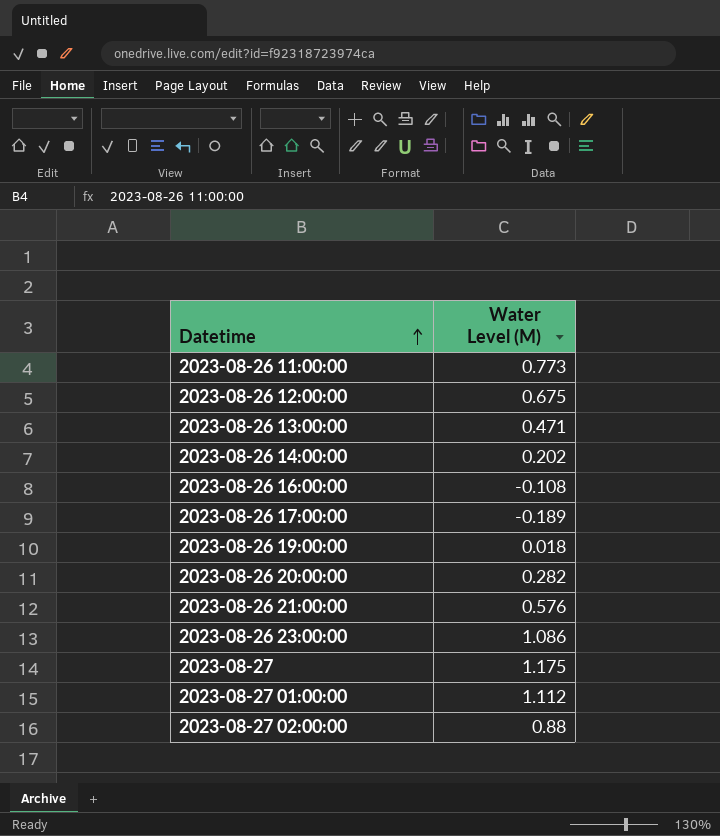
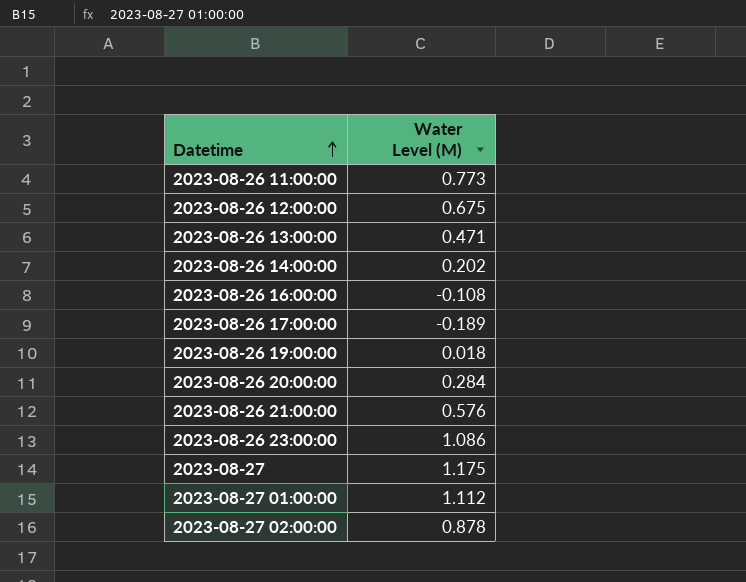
2023-08-26 20:00:00 | Water Level (M): 0.282 -> 0.284
2023-08-27 02:00:00 | Water Level (M): 0.88 -> 0.878

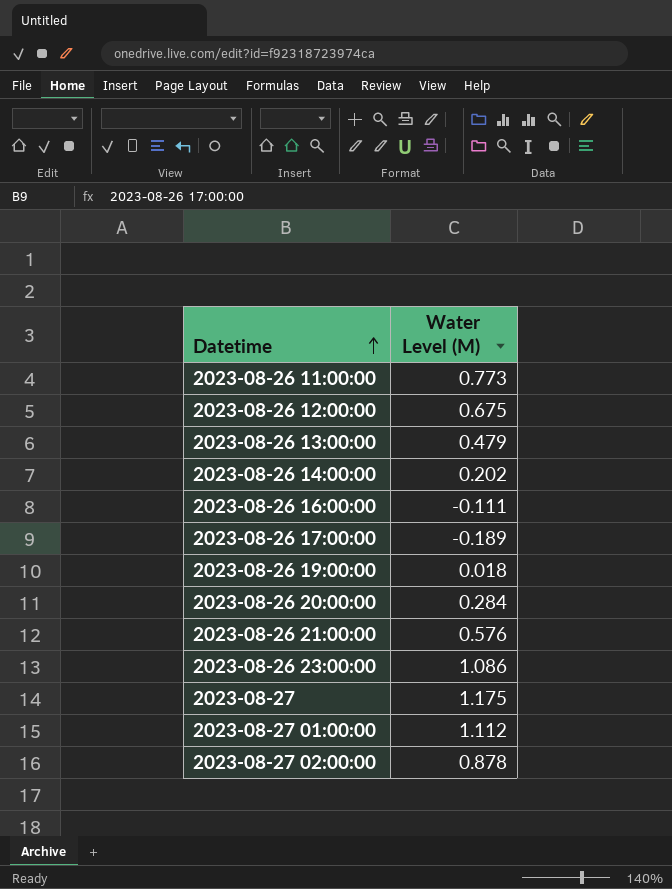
2023-08-26 13:00:00 | Water Level (M): 0.471 -> 0.479
2023-08-26 16:00:00 | Water Level (M): -0.108 -> -0.111

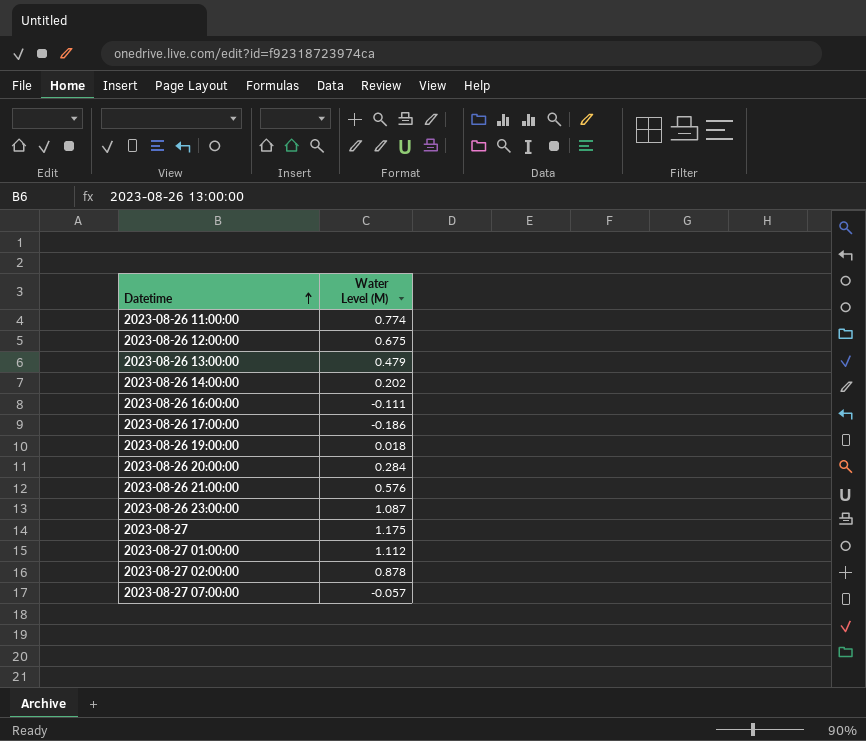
2023-08-26 11:00:00 | Water Level (M): 0.773 -> 0.774
2023-08-26 17:00:00 | Water Level (M): -0.189 -> -0.186
2023-08-26 23:00:00 | Water Level (M): 1.086 -> 1.087
row 2023-08-27 07:00:00: none -> -0.057

